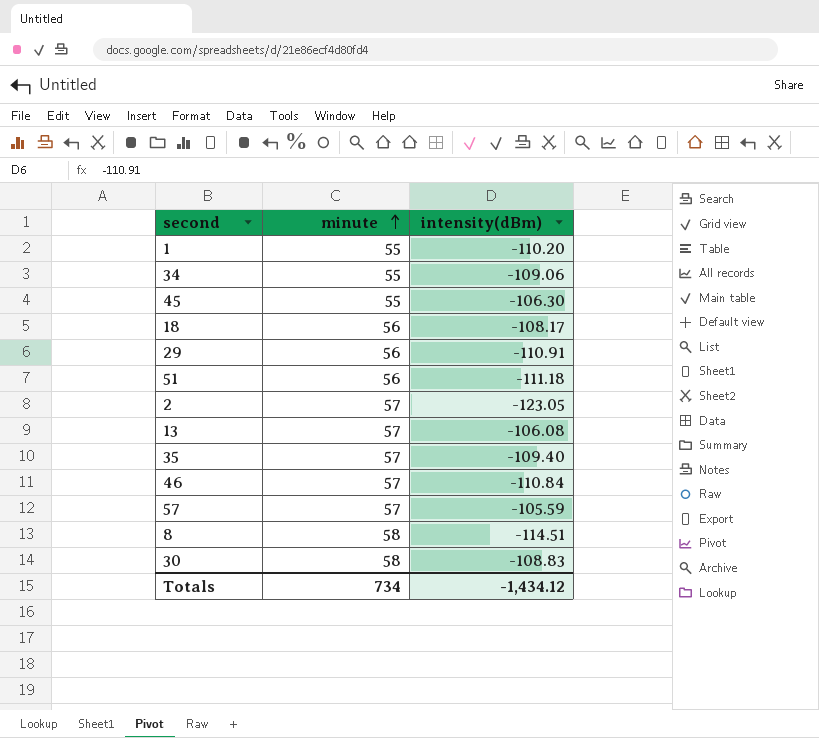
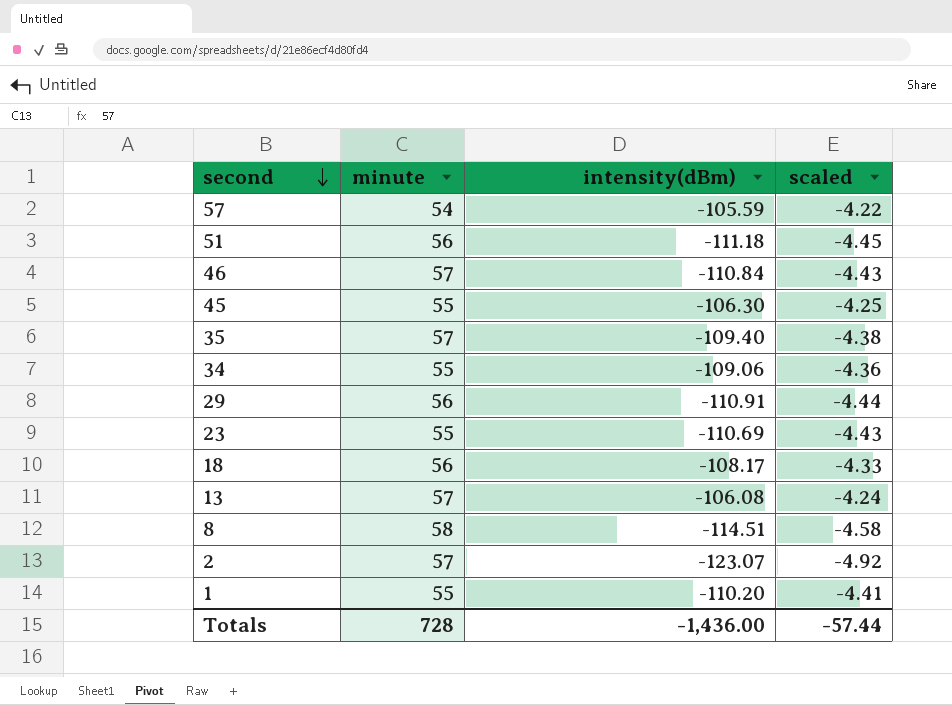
row order: minute ascending -> second descending
column scaled | formula: none -> [intensity(dBm)] * 0.04
row 30: 58 | -108.83 -> none
57 | minute: 57 -> 54
row 23: none -> 55 | -110.69 | -4.43
2 | intensity(dBm): -123.05 -> -123.07
Totals | minute: 734 -> 728
Totals | intensity(dBm): -1,434.12 -> -1,436.00

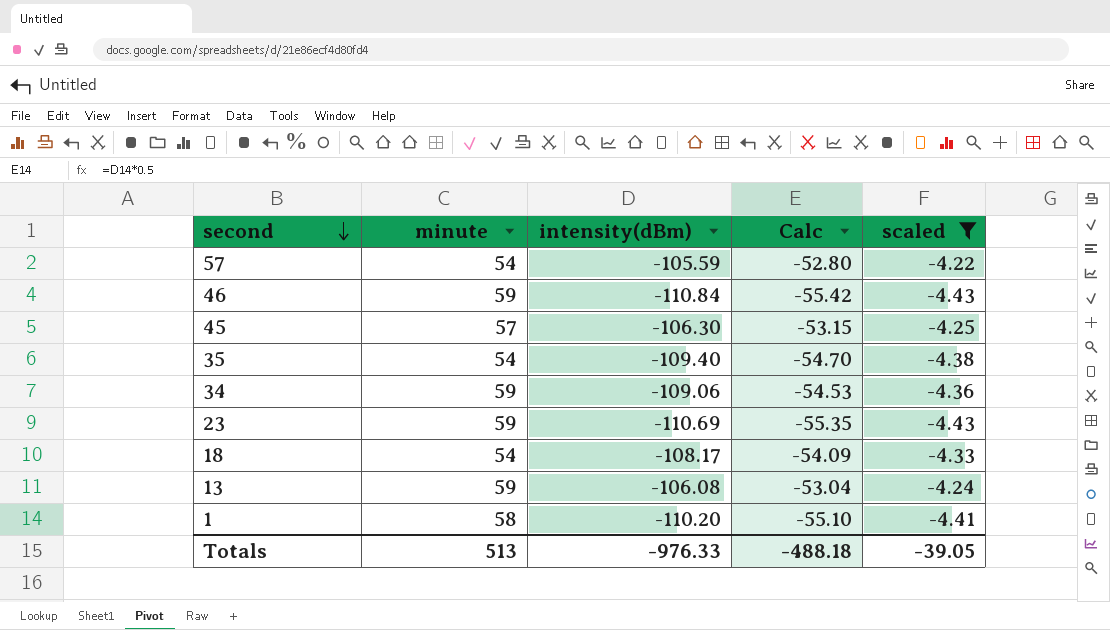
filter: none -> scaled >= -4.43
column Calc | formula: none -> [intensity(dBm)] * 0.5
46 | minute: 57 -> 59
45 | minute: 55 -> 57
35 | minute: 57 -> 54
34 | minute: 55 -> 59
23 | minute: 55 -> 59
18 | minute: 56 -> 54
13 | minute: 57 -> 59
1 | minute: 55 -> 58
Totals | minute: 728 -> 513
Totals | intensity(dBm): -1,436.00 -> -976.33
Totals | scaled: -57.44 -> -39.05

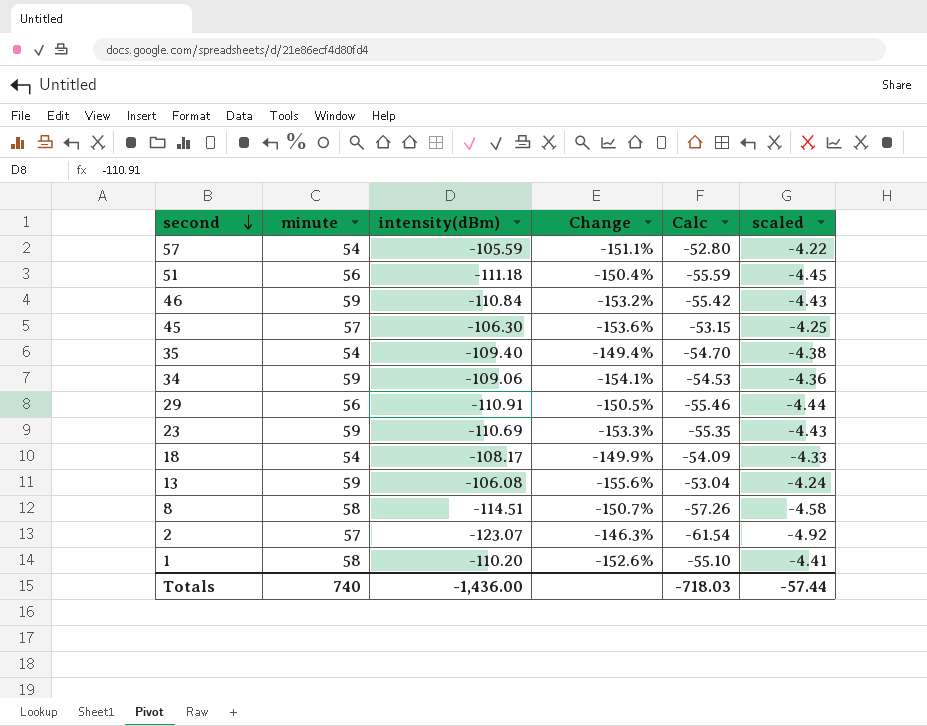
filter: scaled >= -4.43 -> none
column Change | formula: none -> ([minute] - [intensity(dBm)]) / [intensity(dBm)]
Totals | minute: 513 -> 740
Totals | intensity(dBm): -976.33 -> -1,436.00
Totals | Calc: -488.18 -> -718.03
Totals | scaled: -39.05 -> -57.44

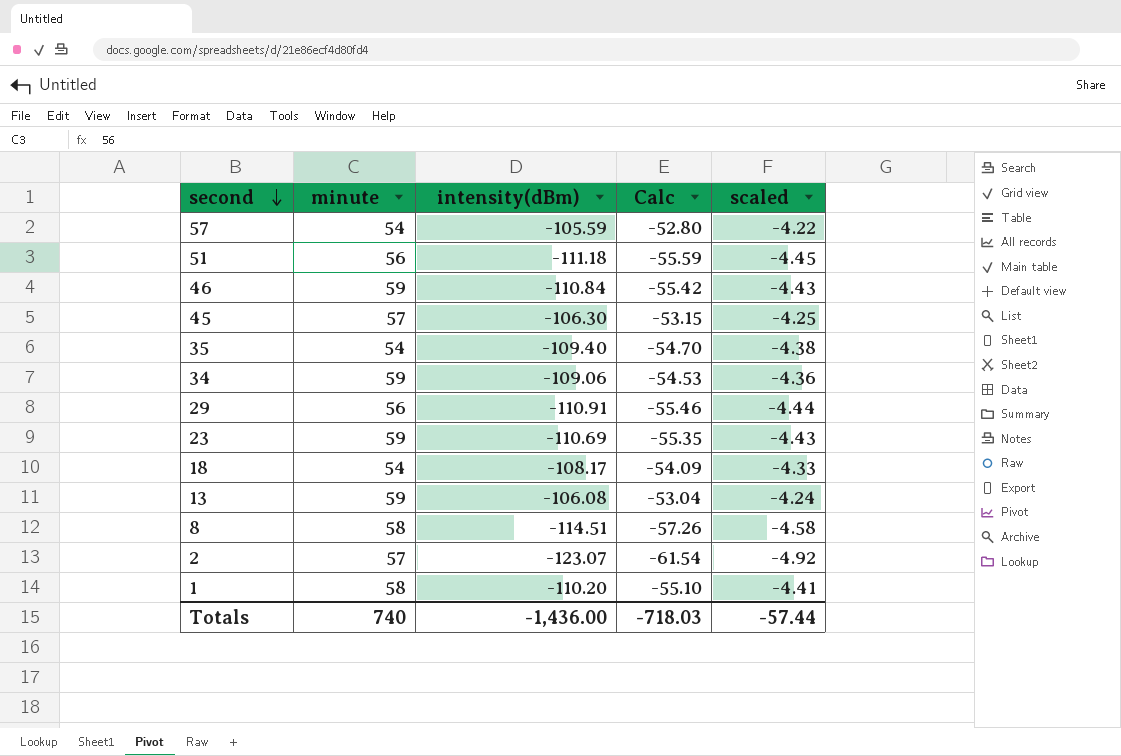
column Change | formula: ([minute] - [intensity(dBm)]) / [intensity(dBm)] -> none

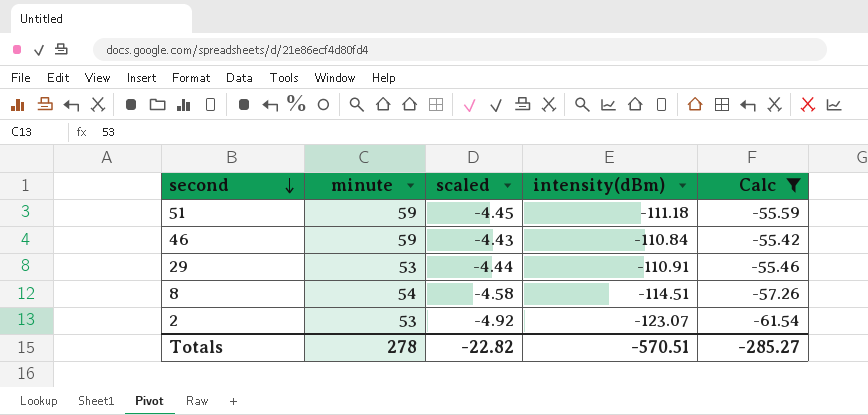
filter: none -> Calc <= -55.42
column scaled | position: 5 -> 3
51 | minute: 56 -> 59
29 | minute: 56 -> 53
8 | minute: 58 -> 54
2 | minute: 57 -> 53
Totals | minute: 740 -> 278
Totals | scaled: -57.44 -> -22.82
Totals | intensity(dBm): -1,436.00 -> -570.51
Totals | Calc: -718.03 -> -285.27

